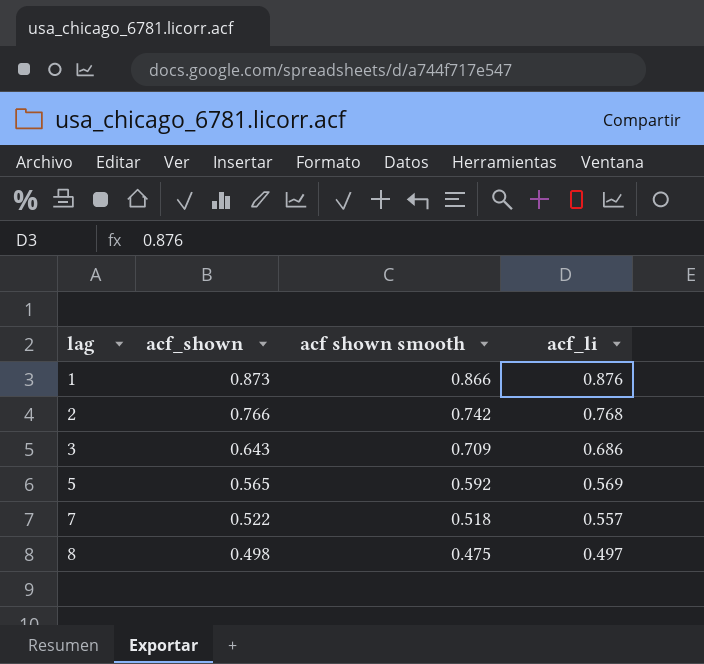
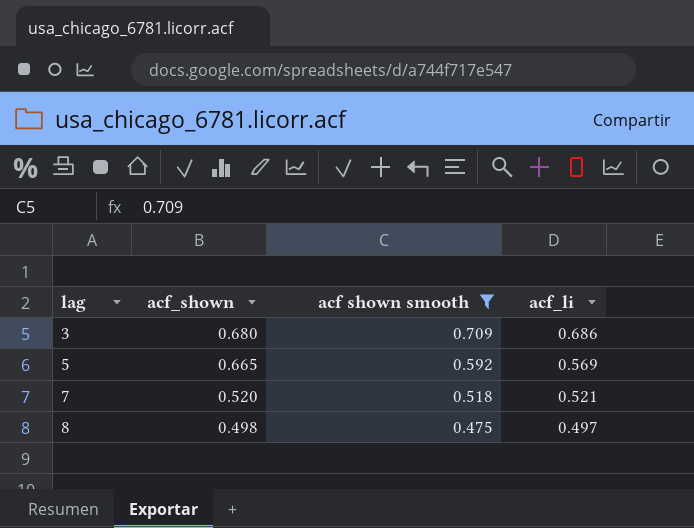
filter: none -> acf shown smooth <= 0.709
3 | acf_shown: 0.643 -> 0.680
5 | acf_shown: 0.565 -> 0.665
7 | acf_shown: 0.522 -> 0.520
7 | acf_li: 0.557 -> 0.521

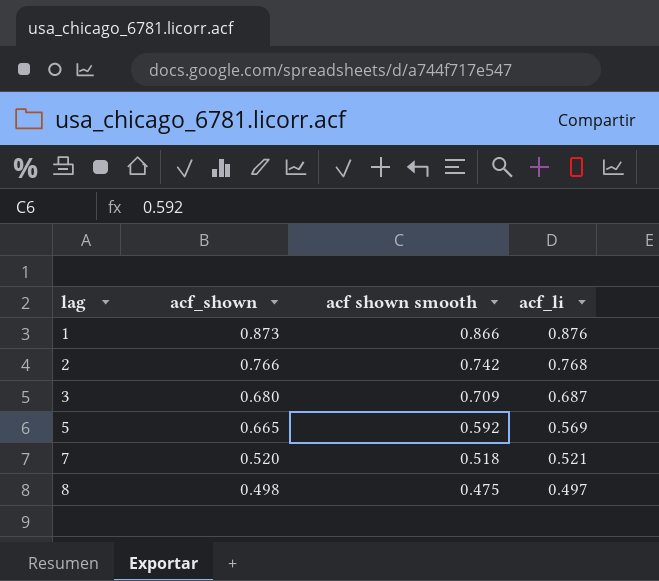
filter: acf shown smooth <= 0.709 -> none
3 | acf_li: 0.686 -> 0.687

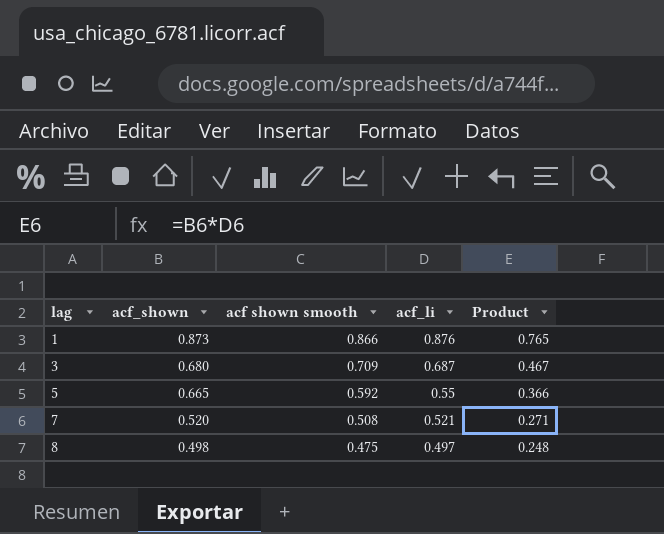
column Product | formula: none -> [acf_shown] * [acf_li]
row 2: 0.766 | 0.742 | 0.768 -> none
5 | acf_li: 0.569 -> 0.55
7 | acf shown smooth: 0.518 -> 0.508

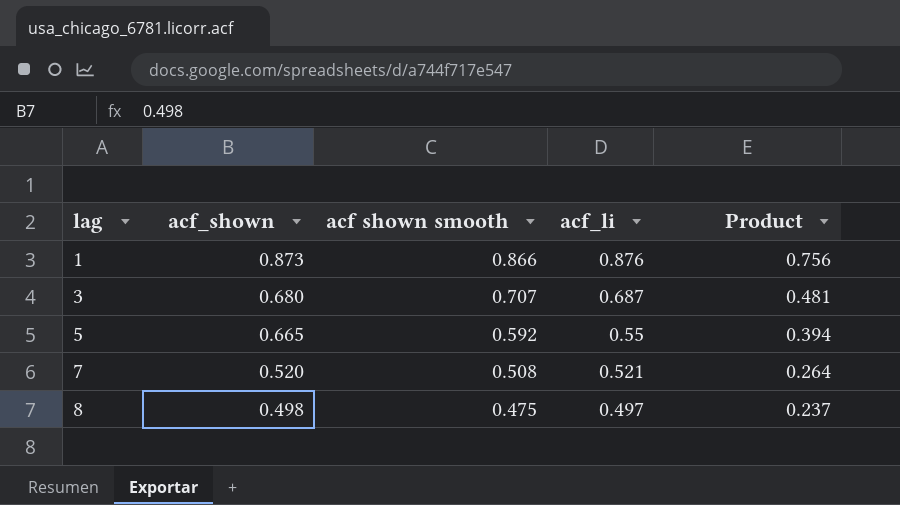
column Product | formula: [acf_shown] * [acf_li] -> [acf_shown] * [acf shown smooth]
3 | acf shown smooth: 0.709 -> 0.707

